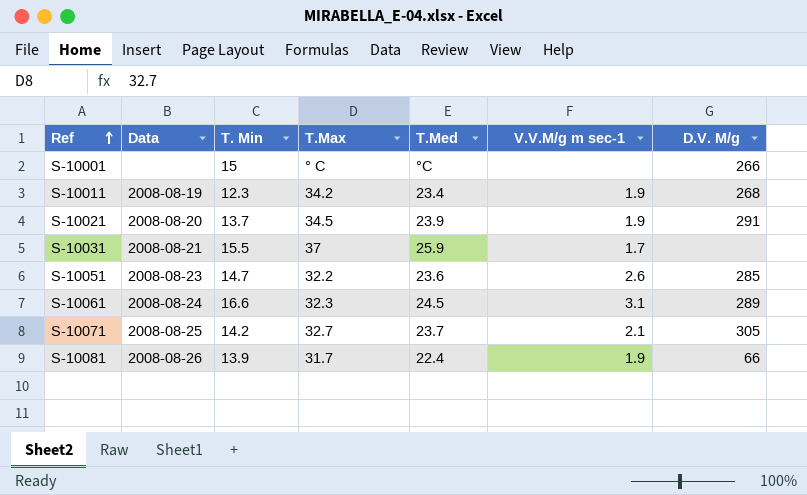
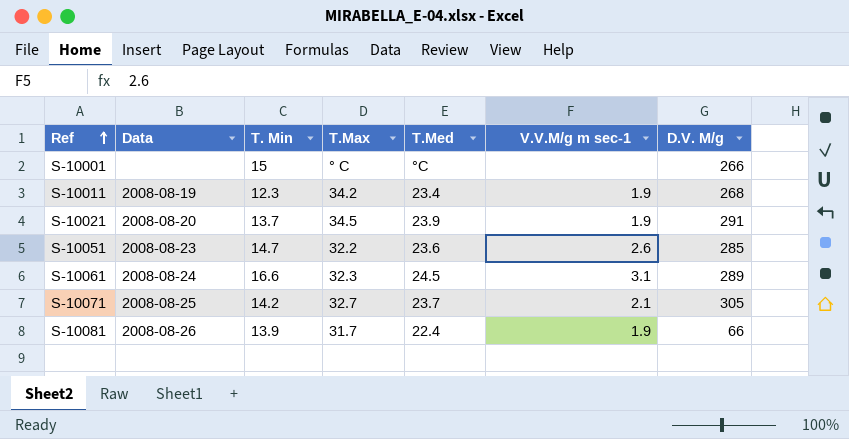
row S-10031: 2008-08-21 | 15.5 | 37 | 25.9 | 1.7 | none -> none

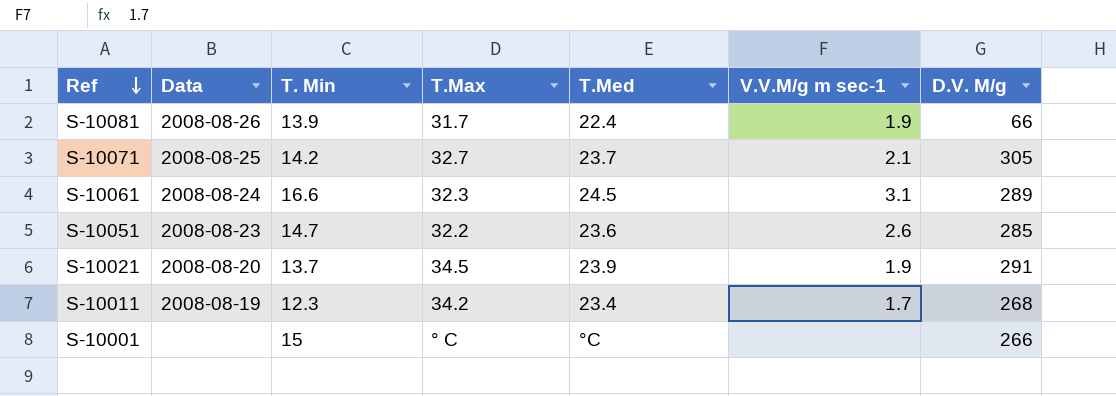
row order: Ref ascending -> Ref descending
S-10011 | V.V.M/g m sec-1: 1.9 -> 1.7

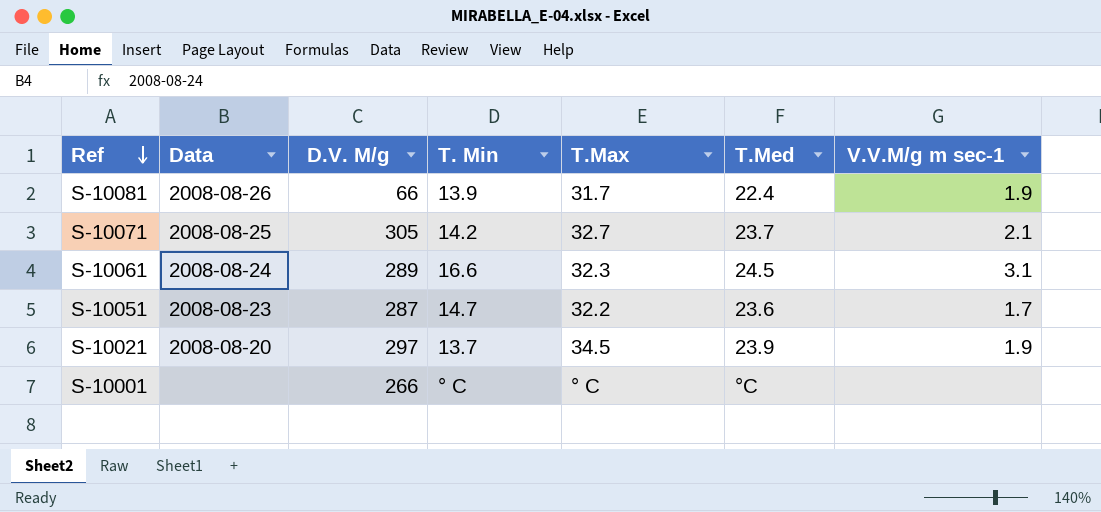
column D.V. M/g | position: 7 -> 3
row S-10011: 2008-08-19 | 12.3 | 34.2 | 23.4 | 1.7 | 268 -> none
S-10051 | D.V. M/g: 285 -> 287
S-10051 | V.V.M/g m sec-1: 2.6 -> 1.7
S-10021 | D.V. M/g: 291 -> 297
S-10001 | T. Min: 15 -> ° C

